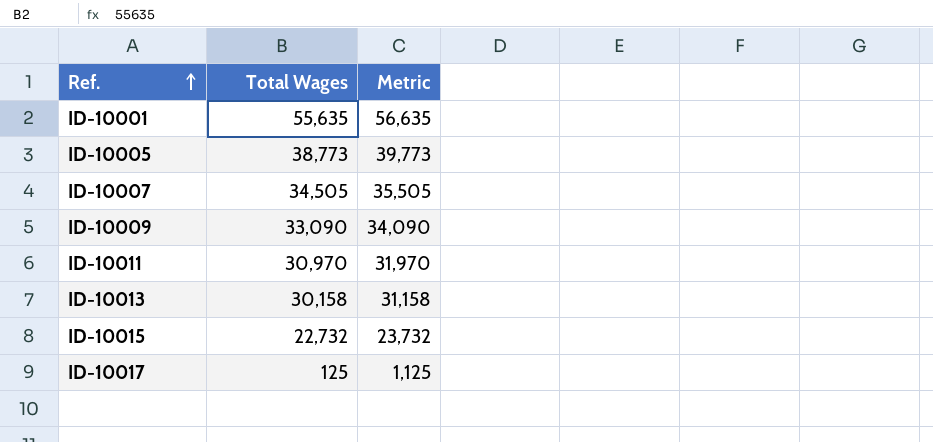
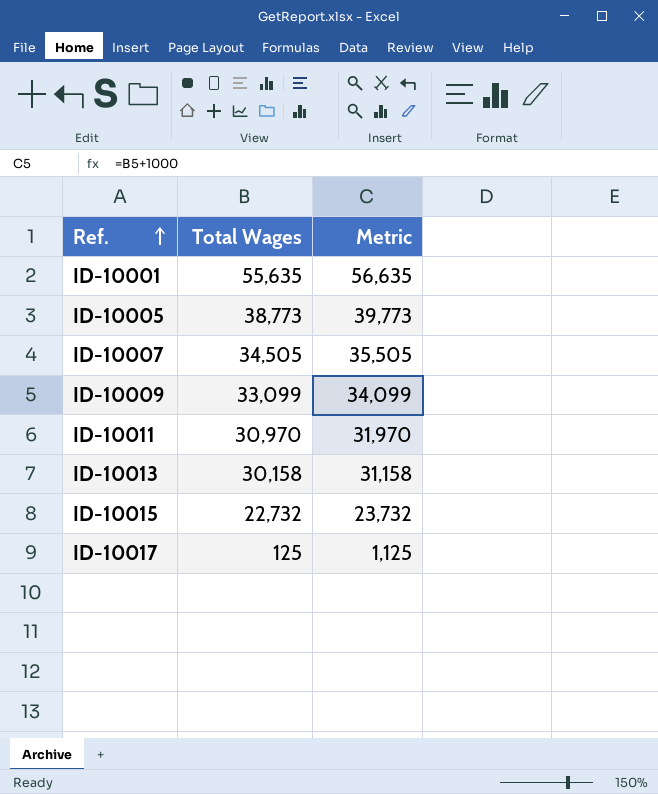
ID-10009 | Total Wages: 33,090 -> 33,099
ID-10009 | Metric: 34,090 -> 34,099

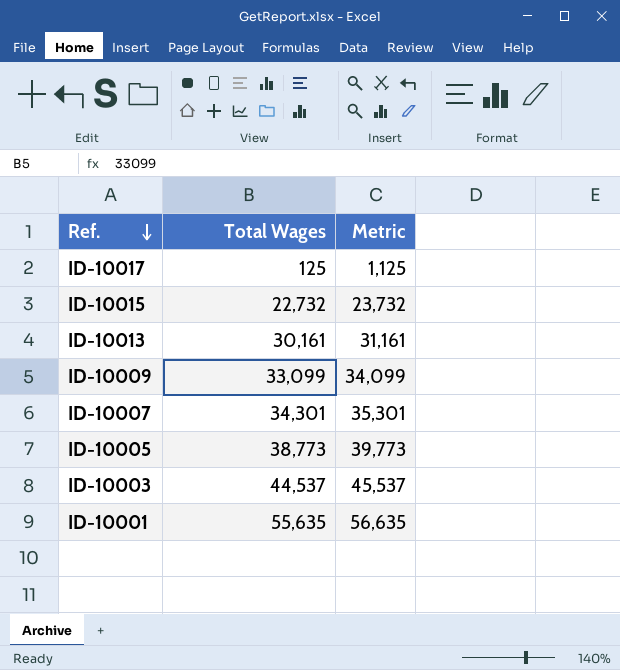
row order: Ref. ascending -> Ref. descending
row ID-10011: 30,970 | 31,970 -> none
ID-10013 | Total Wages: 30,158 -> 30,161
ID-10013 | Metric: 31,158 -> 31,161
ID-10007 | Total Wages: 34,505 -> 34,301
ID-10007 | Metric: 35,505 -> 35,301
row ID-10003: none -> 44,537 | 45,537

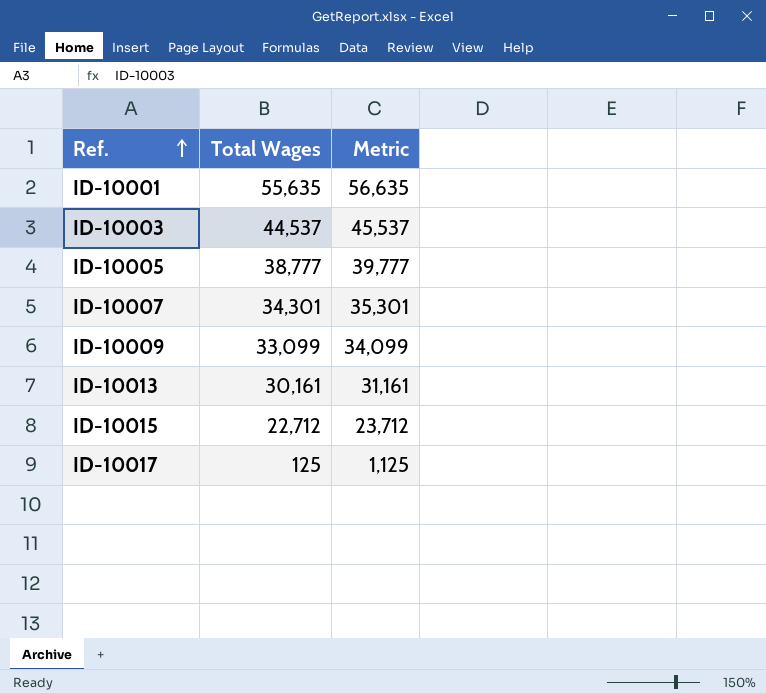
row order: Ref. descending -> Ref. ascending
ID-10005 | Total Wages: 38,773 -> 38,777
ID-10005 | Metric: 39,773 -> 39,777
ID-10015 | Total Wages: 22,732 -> 22,712
ID-10015 | Metric: 23,732 -> 23,712

